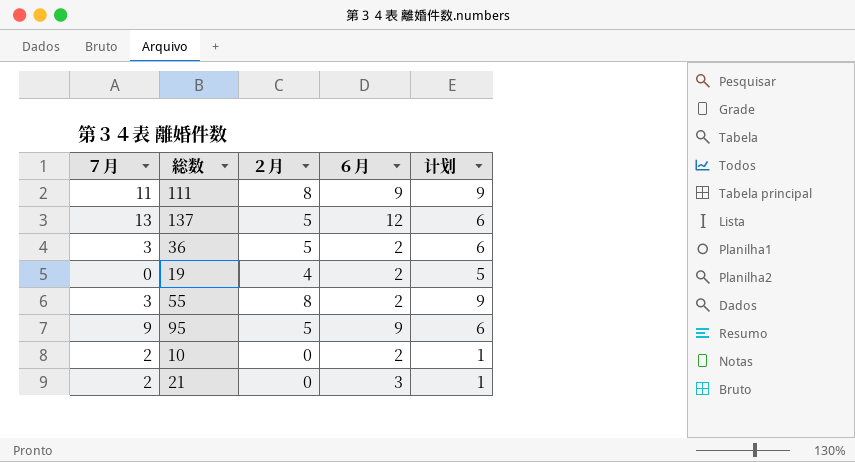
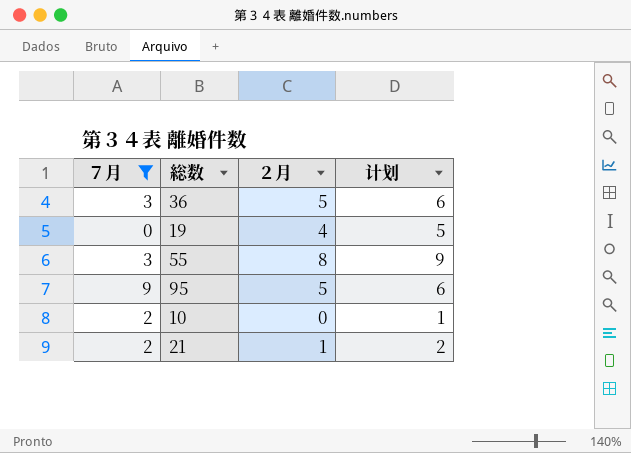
filter: none -> ７月 <= 9
column ６月 | position: 4 -> none
21 | ２月: 0 -> 1
21 | 计划: 1 -> 2

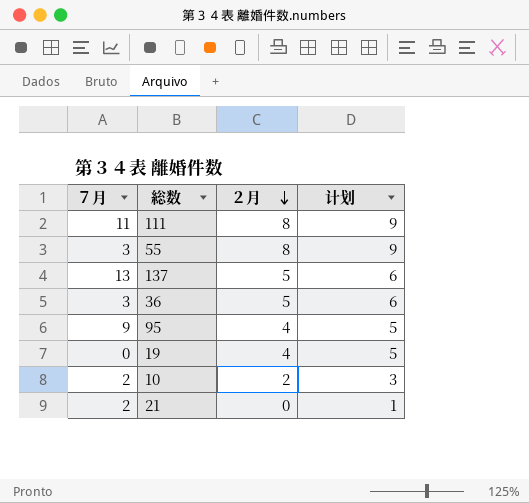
filter: ７月 <= 9 -> none
row order: none -> ２月 descending
95 | ２月: 5 -> 4
95 | 计划: 6 -> 5
10 | ２月: 0 -> 2
10 | 计划: 1 -> 3
21 | ２月: 1 -> 0
21 | 计划: 2 -> 1

